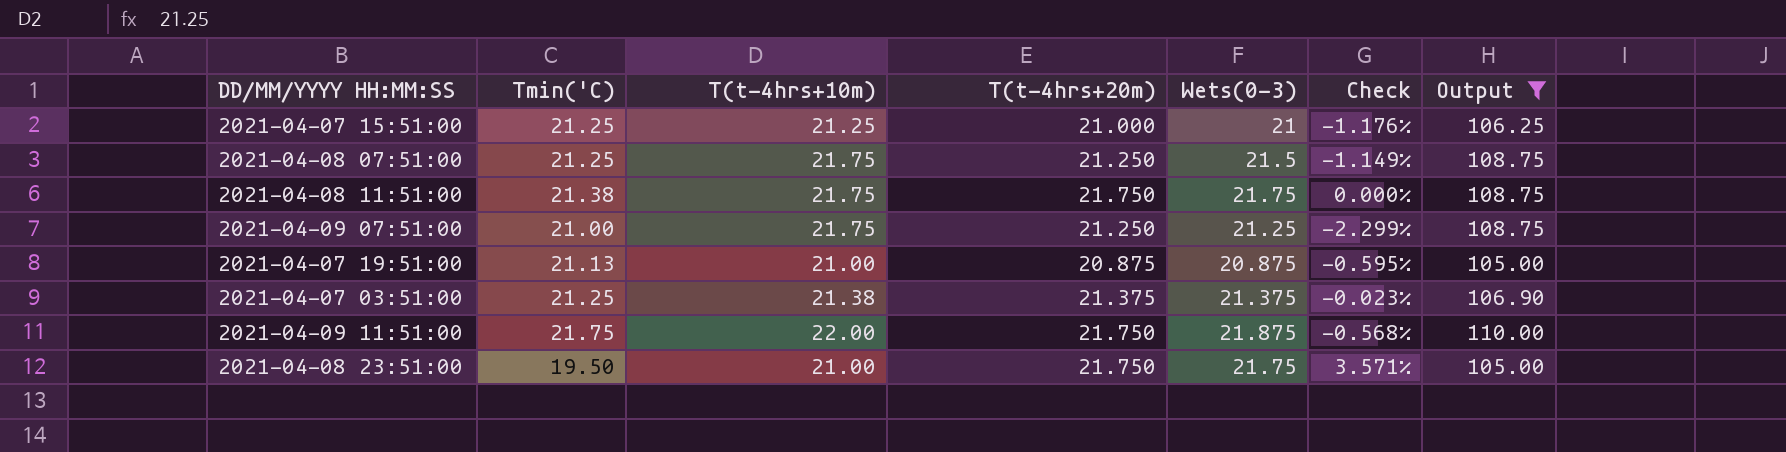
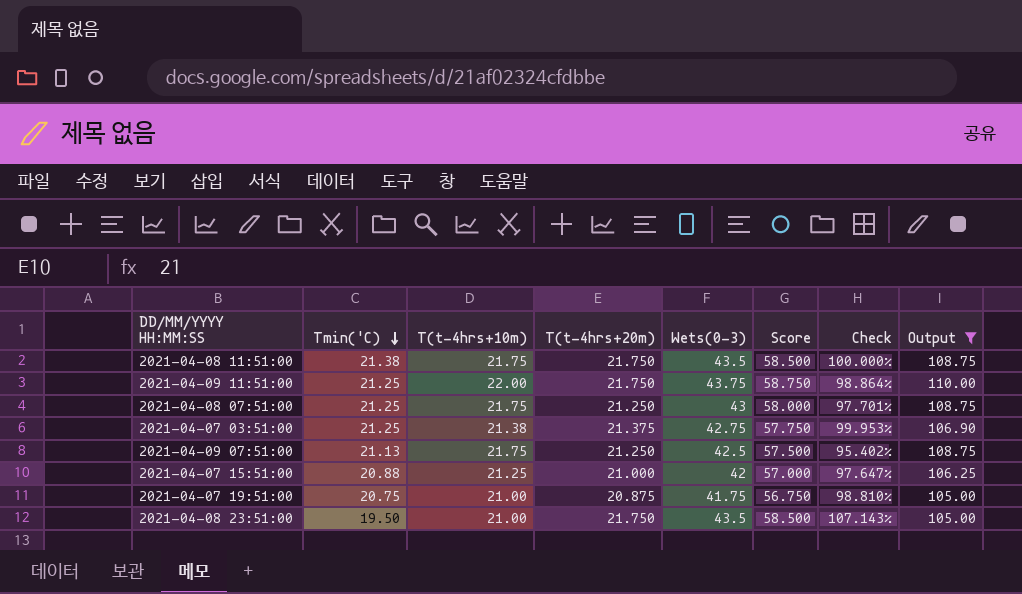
row order: none -> Tmin('C) descending
column Score | formula: none -> [Wets(0-3)] + 15
2021-04-08 11:51:00 | Wets(0-3): 21.75 -> 43.5
2021-04-08 11:51:00 | Check: 0.000% -> 100.000%
2021-04-09 11:51:00 | Tmin('C): 21.75 -> 21.25
2021-04-09 11:51:00 | Wets(0-3): 21.875 -> 43.75
2021-04-09 11:51:00 | Check: -0.568% -> 98.864%
2021-04-08 07:51:00 | Wets(0-3): 21.5 -> 43
2021-04-08 07:51:00 | Check: -1.149% -> 97.701%
2021-04-07 03:51:00 | Wets(0-3): 21.375 -> 42.75
2021-04-07 03:51:00 | Check: -0.023% -> 99.953%
2021-04-09 07:51:00 | Tmin('C): 21.00 -> 21.13
2021-04-09 07:51:00 | Wets(0-3): 21.25 -> 42.5
2021-04-09 07:51:00 | Check: -2.299% -> 95.402%
2021-04-07 15:51:00 | Tmin('C): 21.25 -> 20.88
2021-04-07 15:51:00 | Wets(0-3): 21 -> 42
2021-04-07 15:51:00 | Check: -1.176% -> 97.647%
2021-04-07 19:51:00 | Tmin('C): 21.13 -> 20.75
2021-04-07 19:51:00 | Wets(0-3): 20.875 -> 41.75
2021-04-07 19:51:00 | Check: -0.595% -> 98.810%
2021-04-08 23:51:00 | Wets(0-3): 21.75 -> 43.5
2021-04-08 23:51:00 | Check: 3.571% -> 107.143%

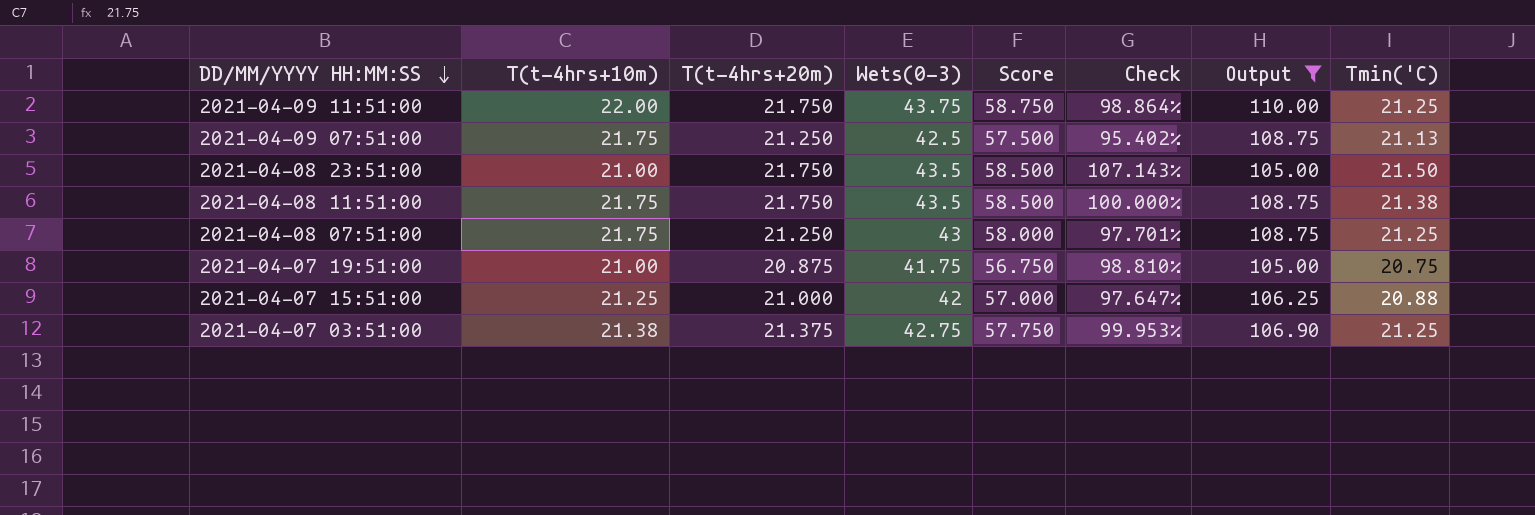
row order: Tmin('C) descending -> DD/MM/YYYY HH:MM:SS descending
column Tmin('C) | position: 2 -> 8
2021-04-08 23:51:00 | Tmin('C): 19.50 -> 21.50

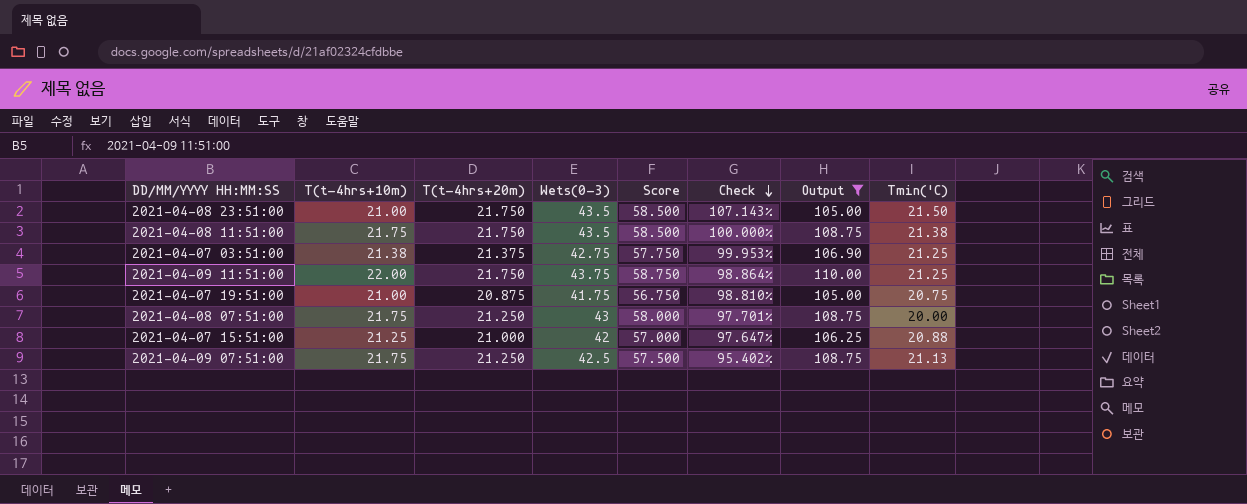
row order: DD/MM/YYYY HH:MM:SS descending -> Check descending
2021-04-08 07:51:00 | Tmin('C): 21.25 -> 20.00

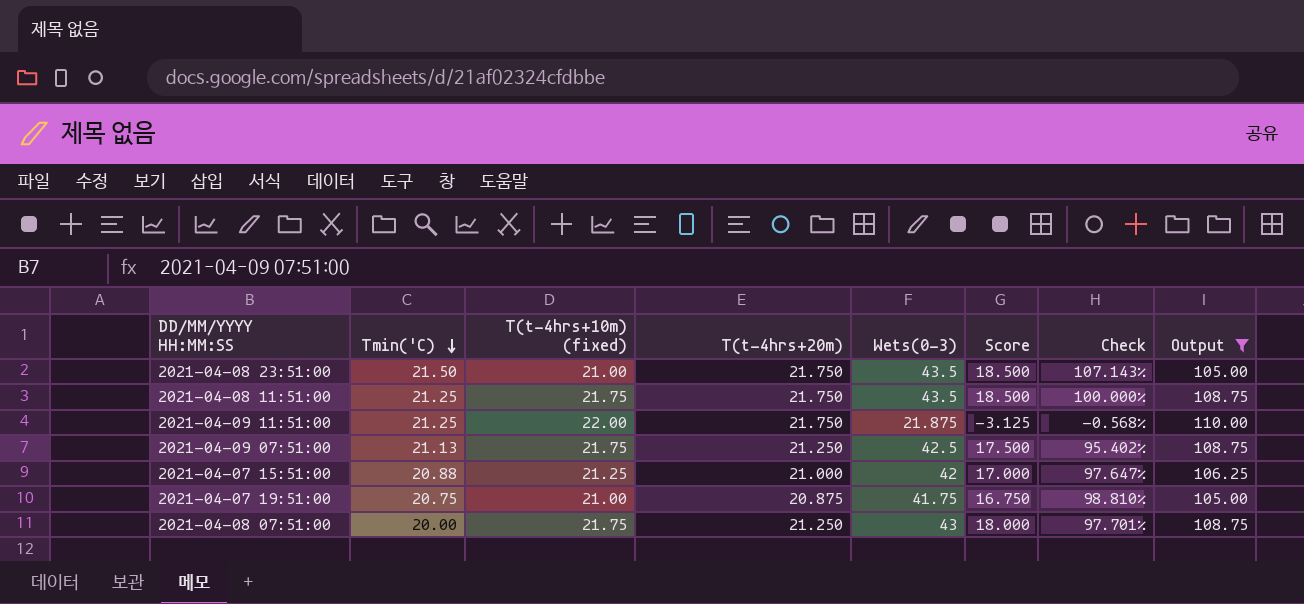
row order: Check descending -> Tmin('C) descending
column Tmin('C) | position: 8 -> 2
column name: T(t-4hrs+10m) -> T(t-4hrs+10m) (fixed)
column Score | formula: [Wets(0-3)] + 15 -> [Wets(0-3)] - 25
row 2021-04-07 03:51:00: 21.38 | 21.375 | 42.75 | 57.750 | 99.953% | 106.90 | 21.25 -> none
2021-04-08 11:51:00 | Tmin('C): 21.38 -> 21.25
2021-04-09 11:51:00 | Wets(0-3): 43.75 -> 21.875
2021-04-09 11:51:00 | Check: 98.864% -> -0.568%

